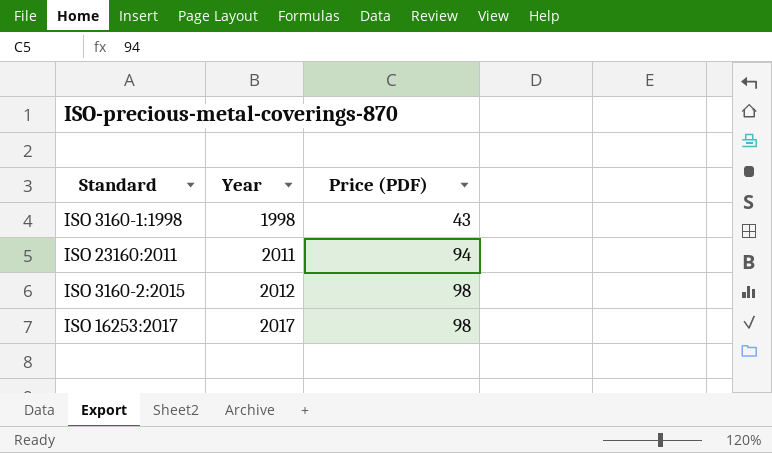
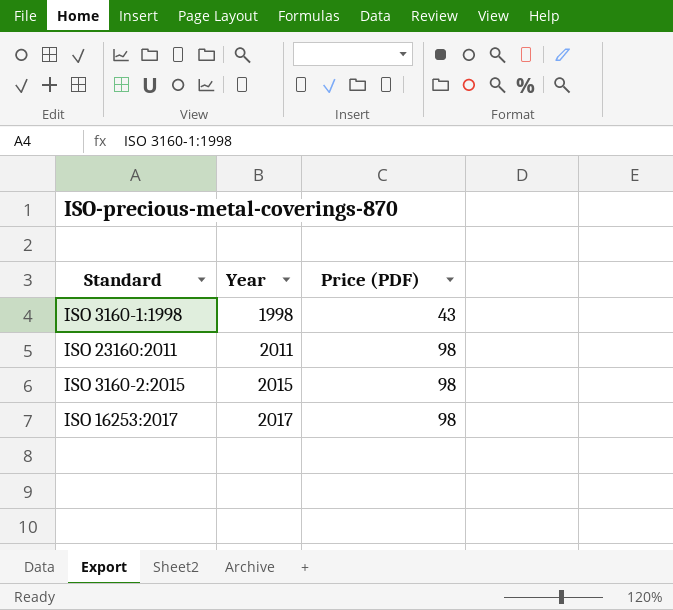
ISO 23160:2011 | Price (PDF): 94 -> 98
ISO 3160-2:2015 | Year: 2012 -> 2015

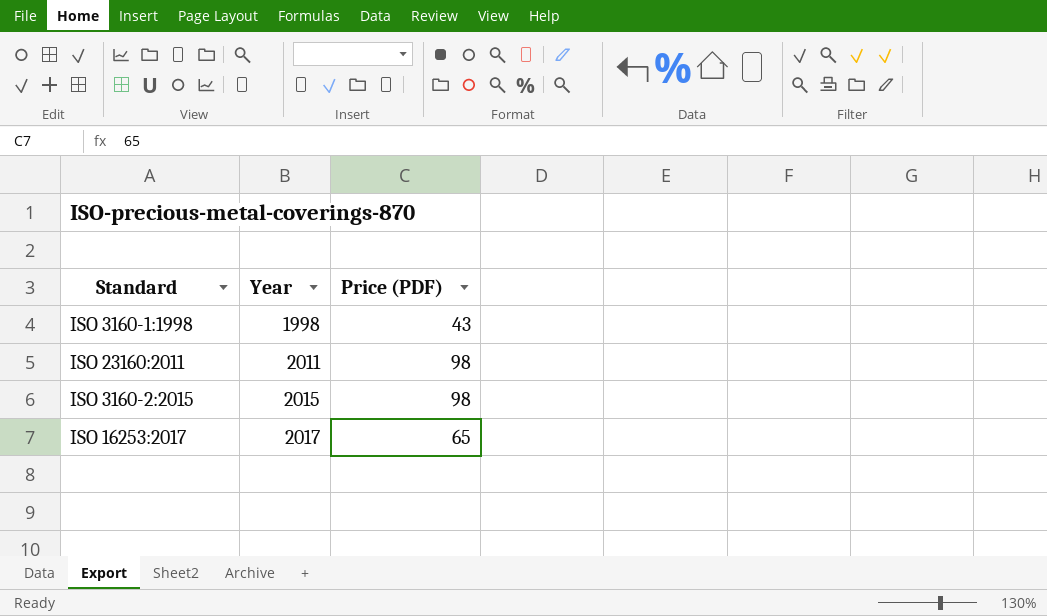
ISO 16253:2017 | Price (PDF): 98 -> 65

